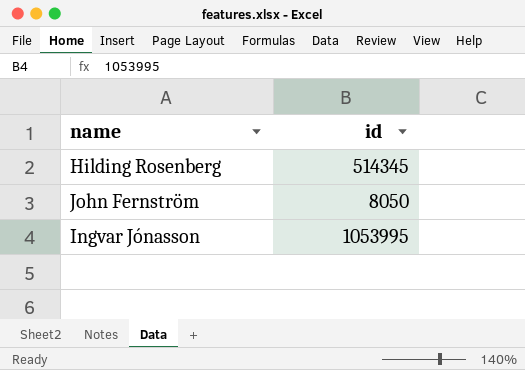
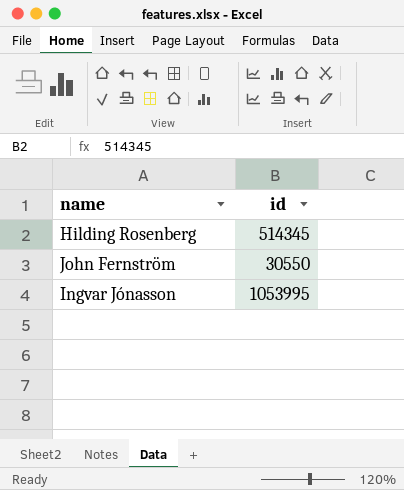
John Fernström | id: 8050 -> 30550

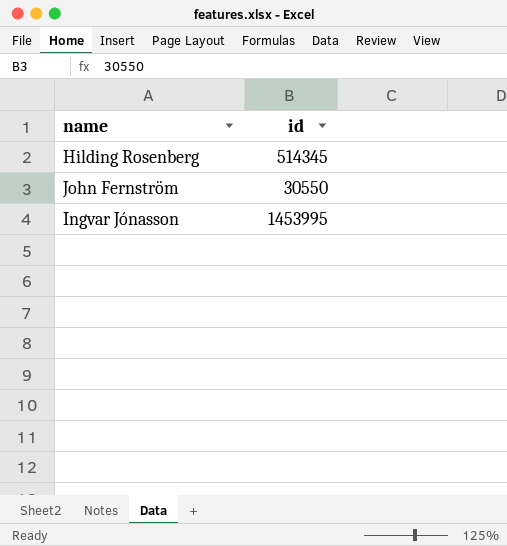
Ingvar Jónasson | id: 1053995 -> 1453995

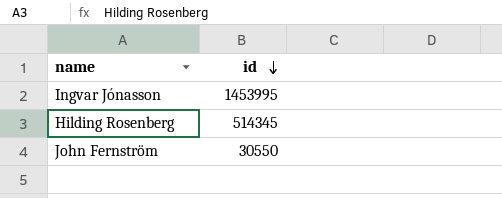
row order: none -> id descending

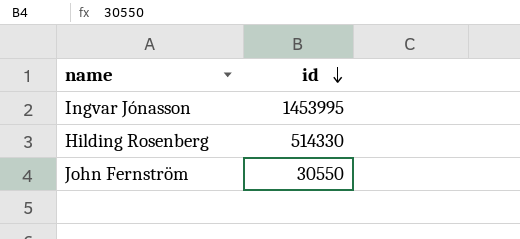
Hilding Rosenberg | id: 514345 -> 514330

